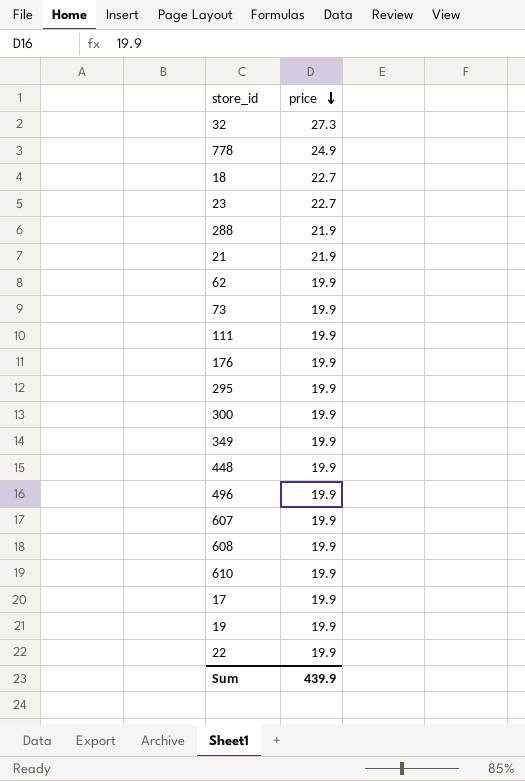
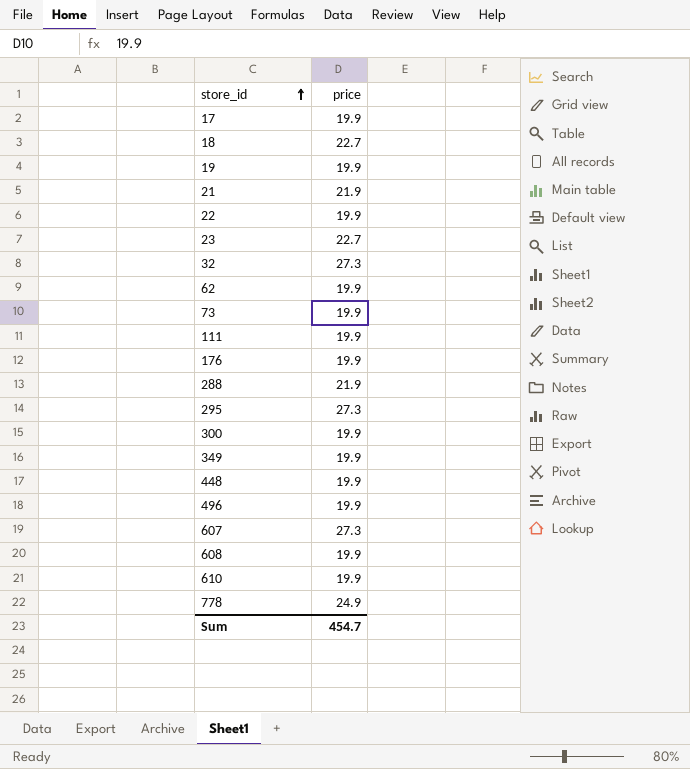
row order: price descending -> store_id ascending
295 | price: 19.9 -> 27.3
607 | price: 19.9 -> 27.3
Sum | price: 439.9 -> 454.7

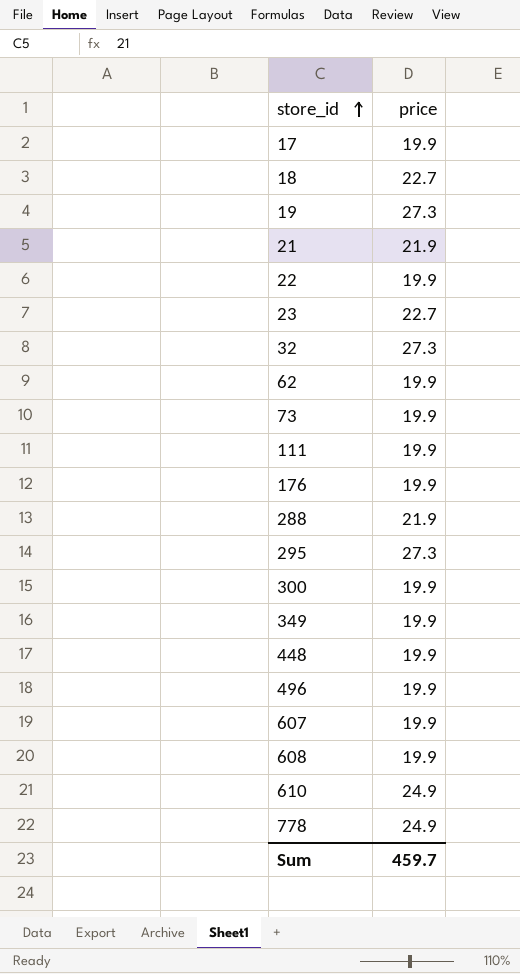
19 | price: 19.9 -> 27.3
607 | price: 27.3 -> 19.9
610 | price: 19.9 -> 24.9
Sum | price: 454.7 -> 459.7

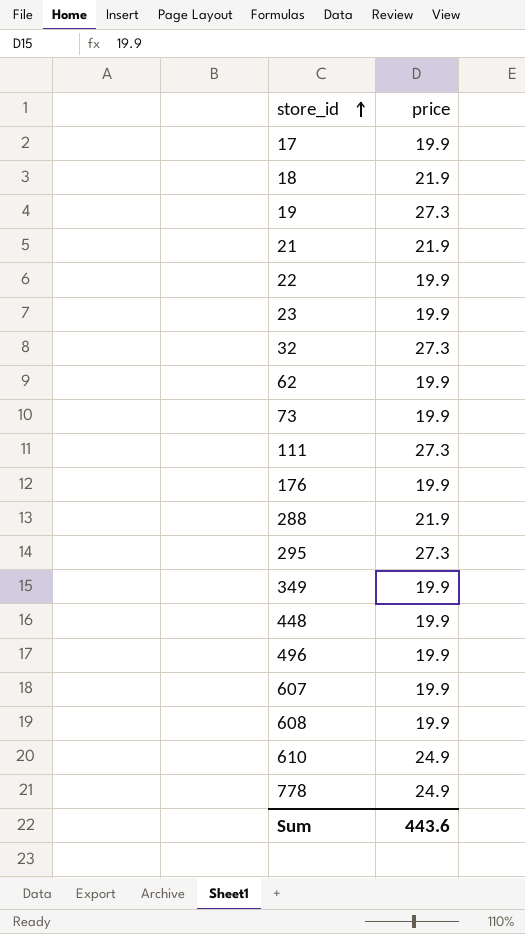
row 300: 19.9 -> none
18 | price: 22.7 -> 21.9
23 | price: 22.7 -> 19.9
111 | price: 19.9 -> 27.3
Sum | price: 459.7 -> 443.6

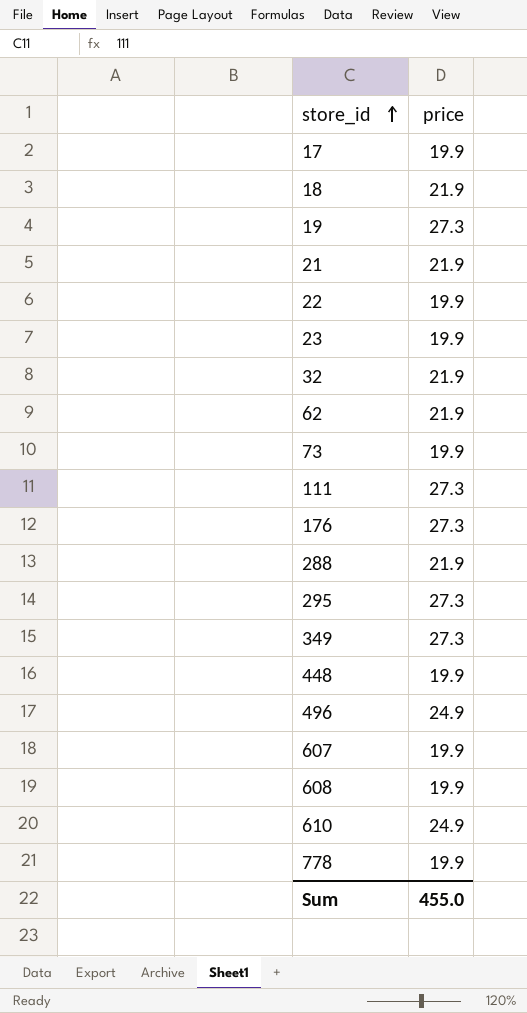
32 | price: 27.3 -> 21.9
62 | price: 19.9 -> 21.9
176 | price: 19.9 -> 27.3
349 | price: 19.9 -> 27.3
496 | price: 19.9 -> 24.9
778 | price: 24.9 -> 19.9
Sum | price: 443.6 -> 455.0

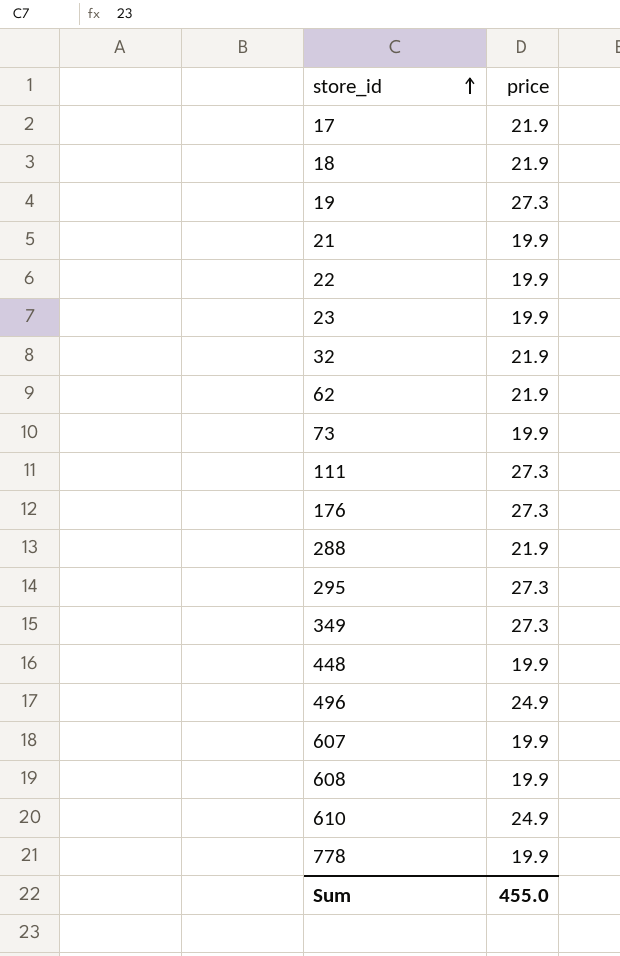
17 | price: 19.9 -> 21.9
21 | price: 21.9 -> 19.9

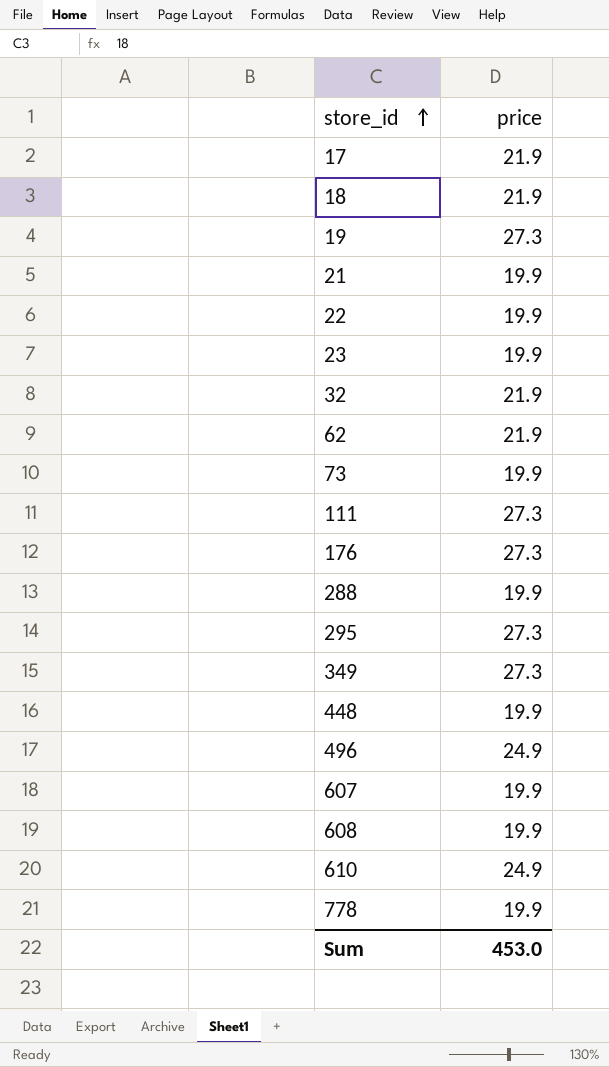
288 | price: 21.9 -> 19.9
Sum | price: 455.0 -> 453.0

